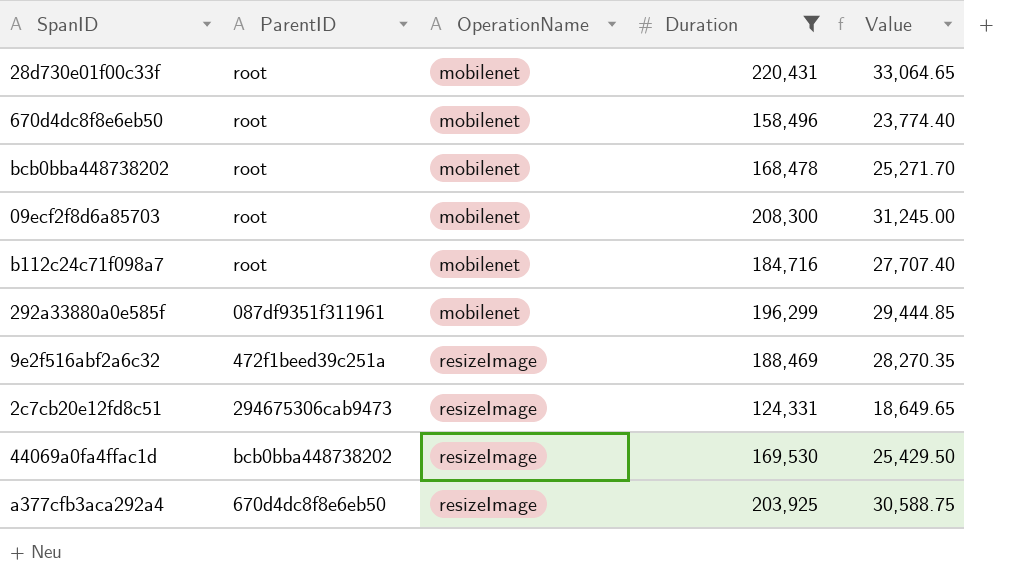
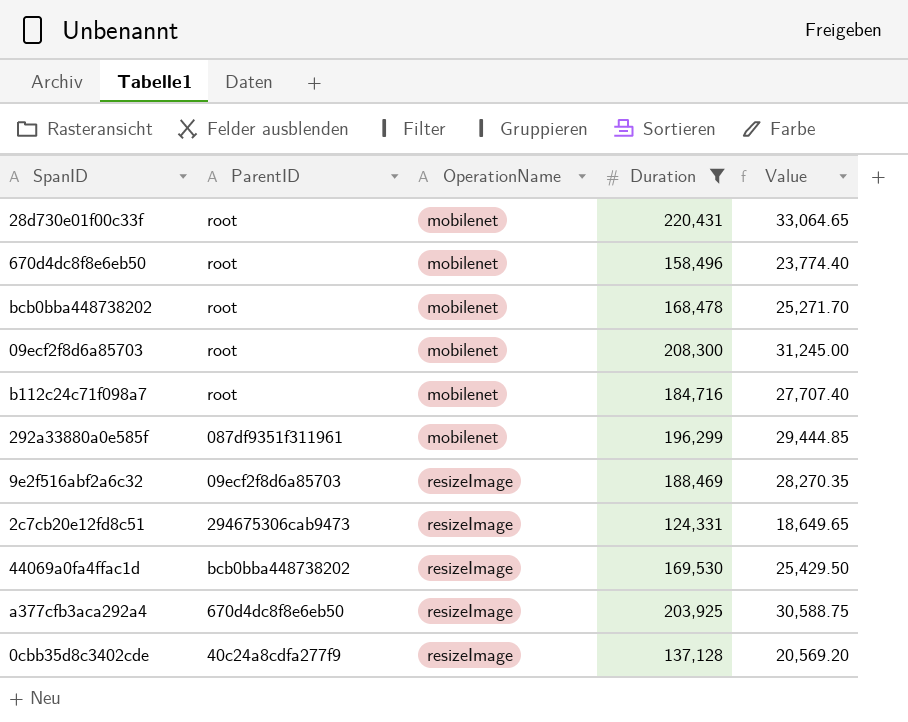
9e2f516abf2a6c32 | ParentID: 472f1beed39c251a -> 09ecf2f8d6a85703
row 0cbb35d8c3402cde: none -> 40c24a8cdfa277f9 | resizeImage | 137,128 | 20,569.20

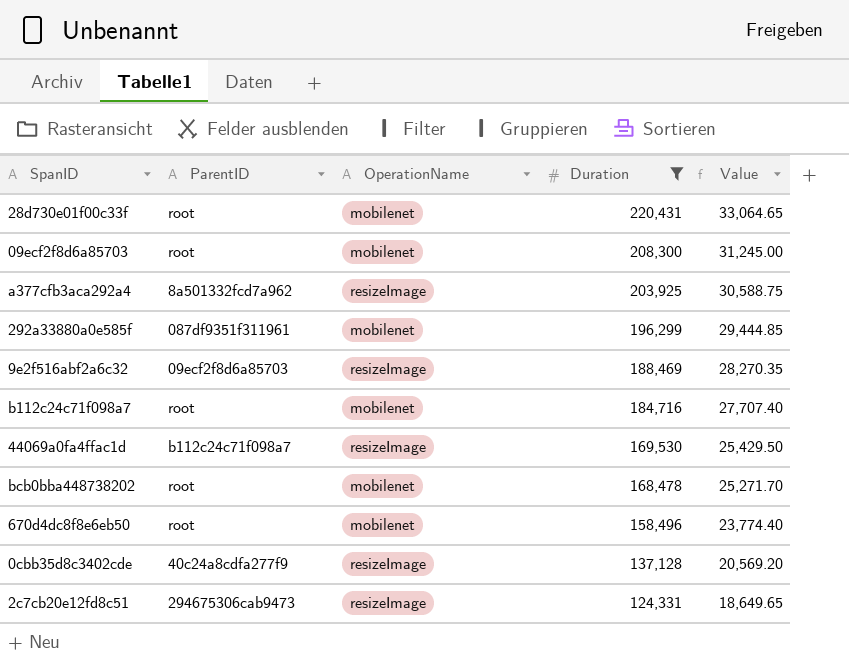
row order: OperationName ascending -> Duration descending
a377cfb3aca292a4 | ParentID: 670d4dc8f8e6eb50 -> 8a501332fcd7a962
44069a0fa4ffac1d | ParentID: bcb0bba448738202 -> b112c24c71f098a7

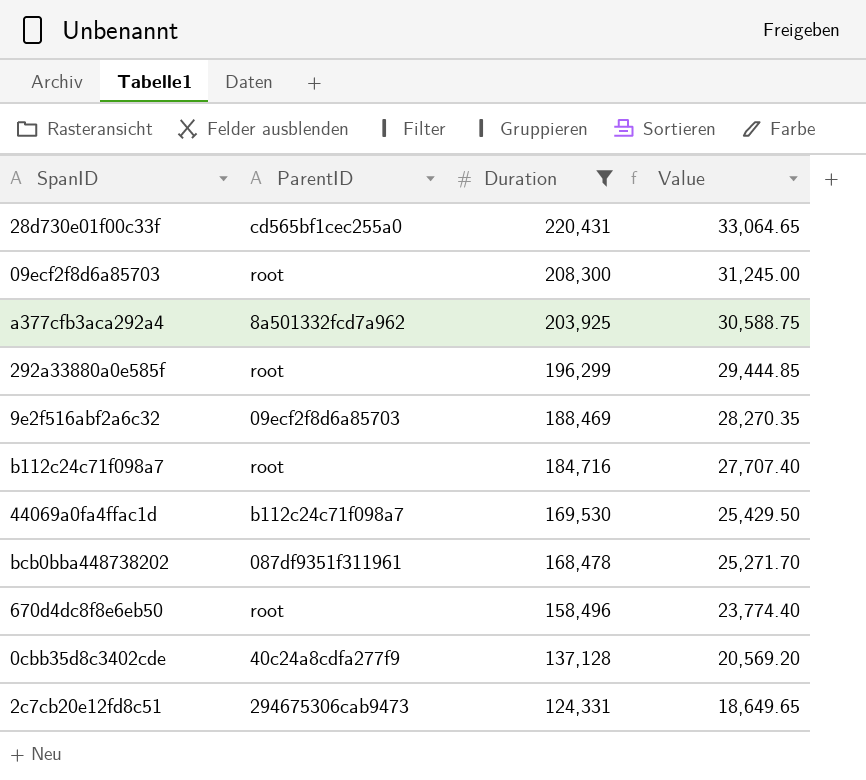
column OperationName | position: 3 -> none
28d730e01f00c33f | ParentID: root -> cd565bf1cec255a0
292a33880a0e585f | ParentID: 087df9351f311961 -> root
bcb0bba448738202 | ParentID: root -> 087df9351f311961

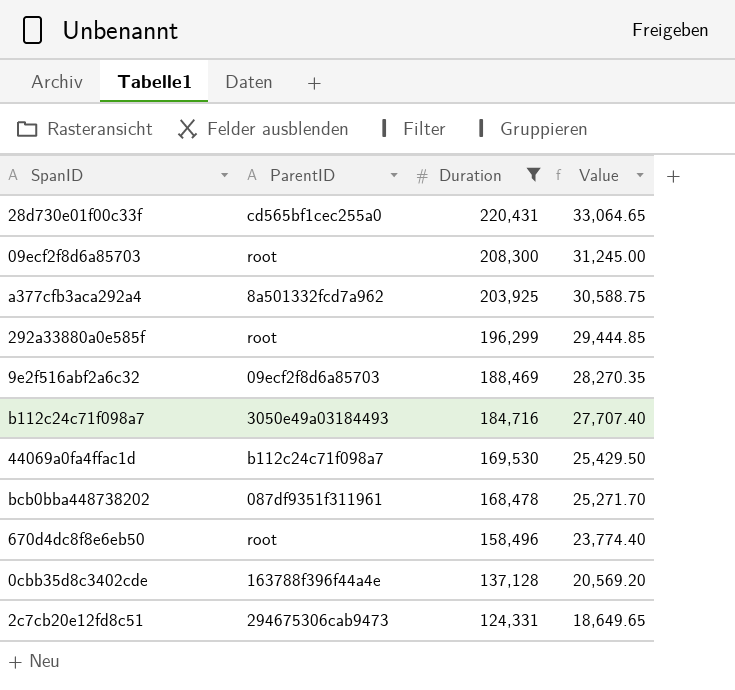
b112c24c71f098a7 | ParentID: root -> 3050e49a03184493
0cbb35d8c3402cde | ParentID: 40c24a8cdfa277f9 -> 163788f396f44a4e

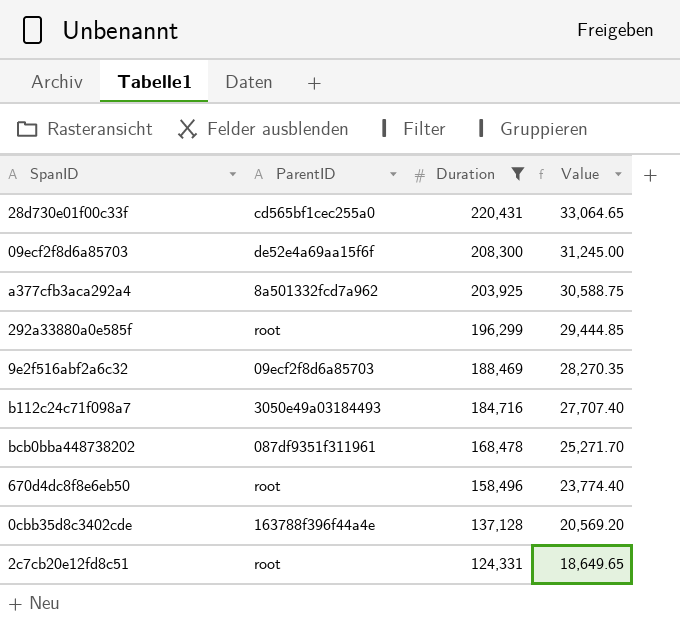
row 44069a0fa4ffac1d: b112c24c71f098a7 | 169,530 | 25,429.50 -> none
09ecf2f8d6a85703 | ParentID: root -> de52e4a69aa15f6f
2c7cb20e12fd8c51 | ParentID: 294675306cab9473 -> root

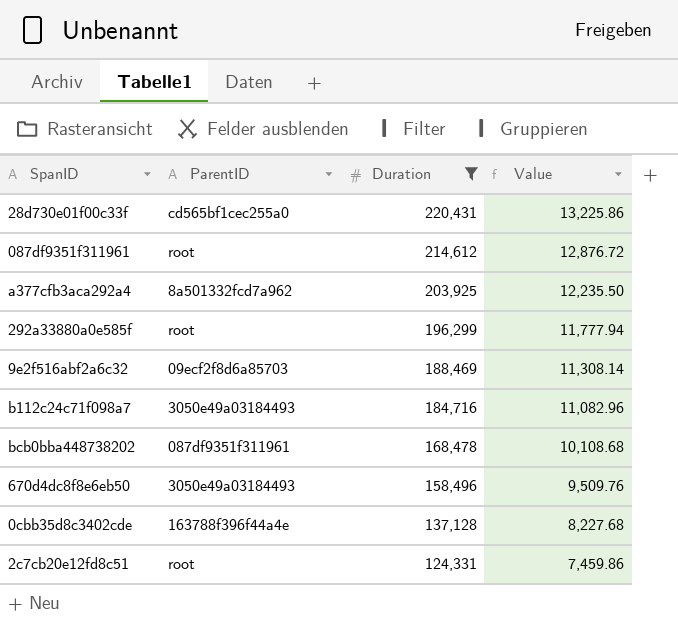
column Value | formula: [Duration] * 0.15 -> [Duration] * 0.06
row 09ecf2f8d6a85703: de52e4a69aa15f6f | 208,300 | 31,245.00 -> none
row 087df9351f311961: none -> root | 214,612 | 12,876.72
670d4dc8f8e6eb50 | ParentID: root -> 3050e49a03184493

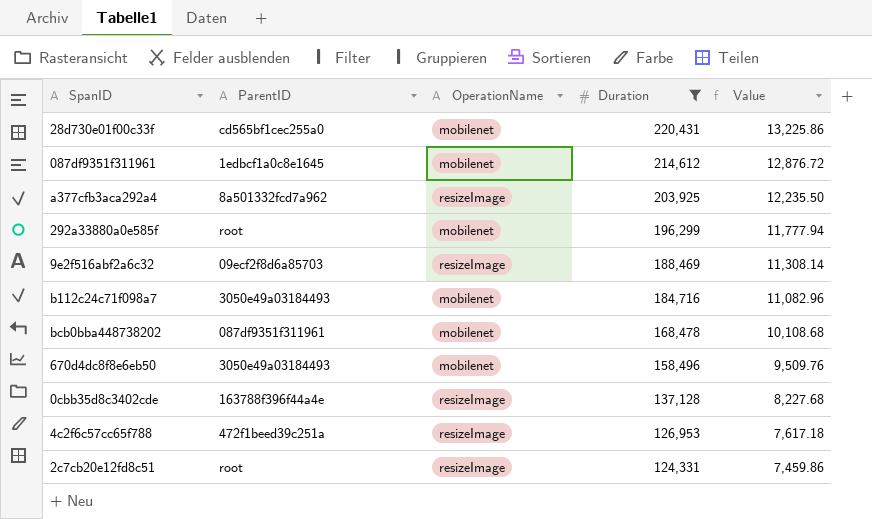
column OperationName | position: none -> 3
087df9351f311961 | ParentID: root -> 1edbcf1a0c8e1645
row 4c2f6c57cc65f788: none -> 472f1beed39c251a | resizeImage | 126,953 | 7,617.18

